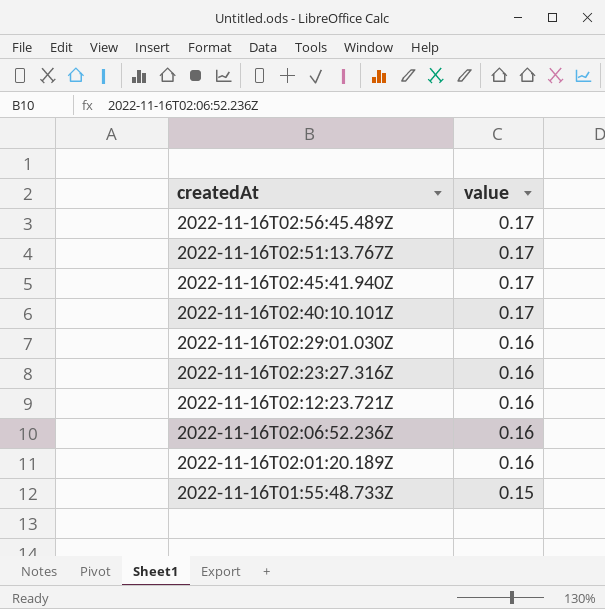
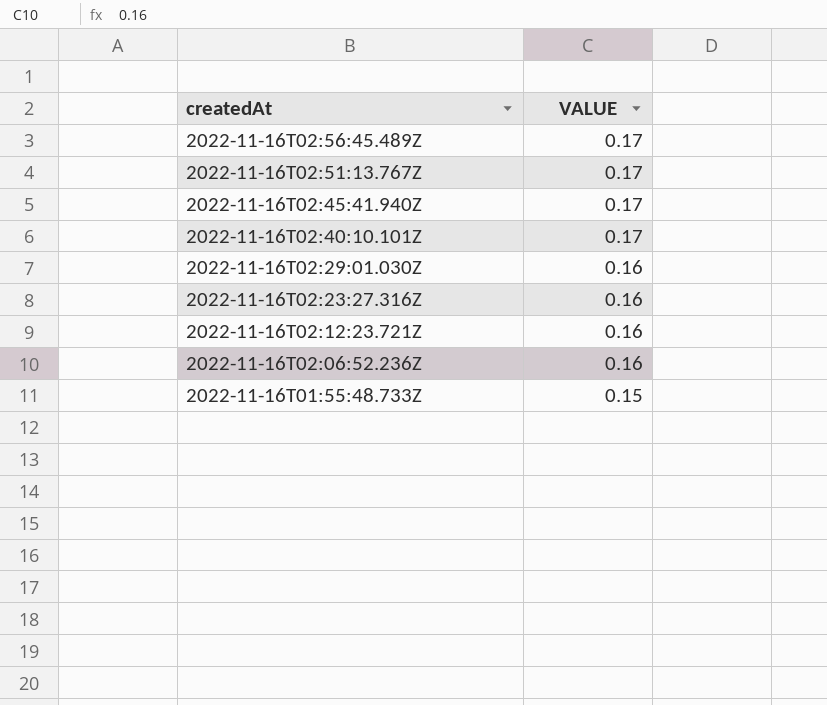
column name: value -> VALUE
row 2022-11-16T02:01:20.189Z: 0.16 -> none

